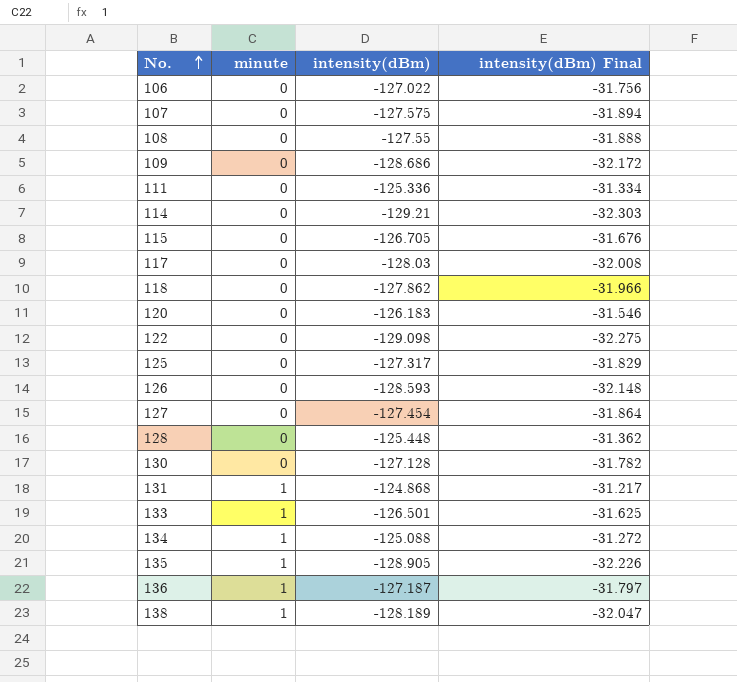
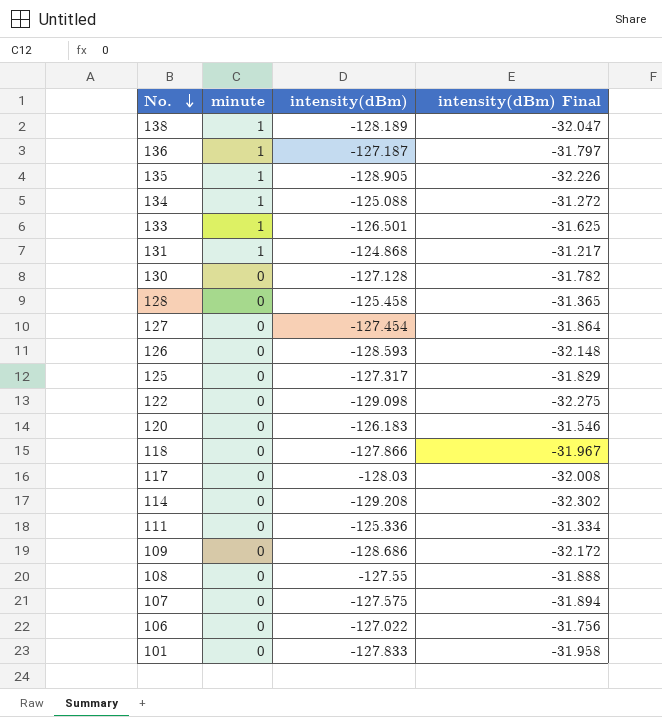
row order: No. ascending -> No. descending
row 115: 0 | -126.705 | -31.676 -> none
128 | intensity(dBm): -125.448 -> -125.458
128 | intensity(dBm) Final: -31.362 -> -31.365
118 | intensity(dBm): -127.862 -> -127.866
118 | intensity(dBm) Final: -31.966 -> -31.967
114 | intensity(dBm): -129.21 -> -129.208
114 | intensity(dBm) Final: -32.303 -> -32.302
row 101: none -> 0 | -127.833 | -31.958

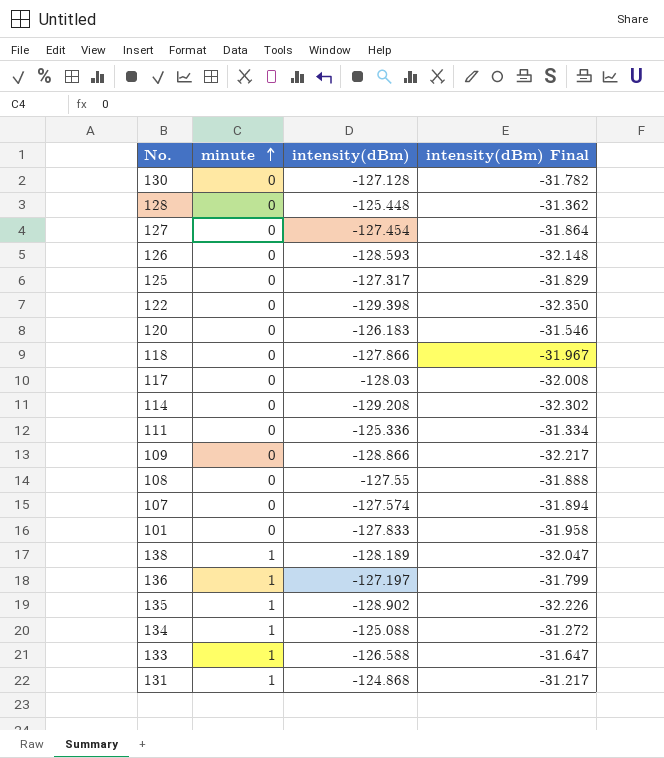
row order: No. descending -> minute ascending
row 106: 0 | -127.022 | -31.756 -> none
128 | intensity(dBm): -125.458 -> -125.448
128 | intensity(dBm) Final: -31.365 -> -31.362
122 | intensity(dBm): -129.098 -> -129.398
122 | intensity(dBm) Final: -32.275 -> -32.350
109 | intensity(dBm): -128.686 -> -128.866
109 | intensity(dBm) Final: -32.172 -> -32.217
107 | intensity(dBm): -127.575 -> -127.574
136 | intensity(dBm): -127.187 -> -127.197
136 | intensity(dBm) Final: -31.797 -> -31.799
135 | intensity(dBm): -128.905 -> -128.902
133 | intensity(dBm): -126.501 -> -126.588
133 | intensity(dBm) Final: -31.625 -> -31.647

